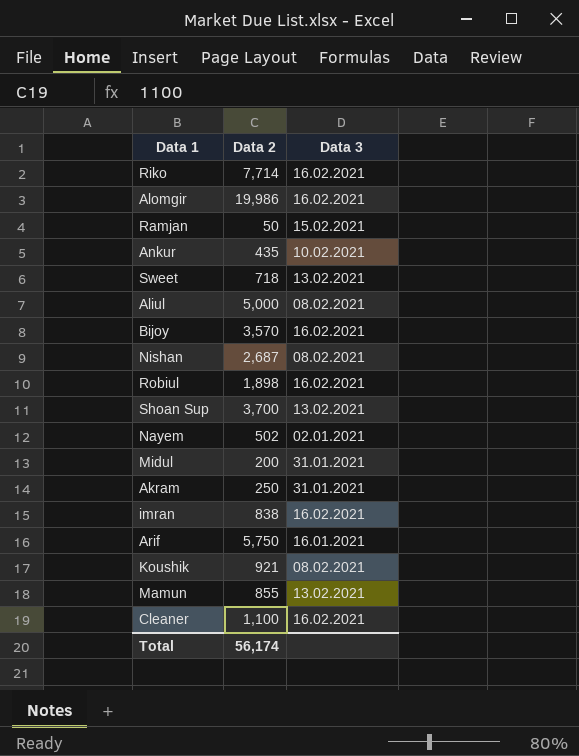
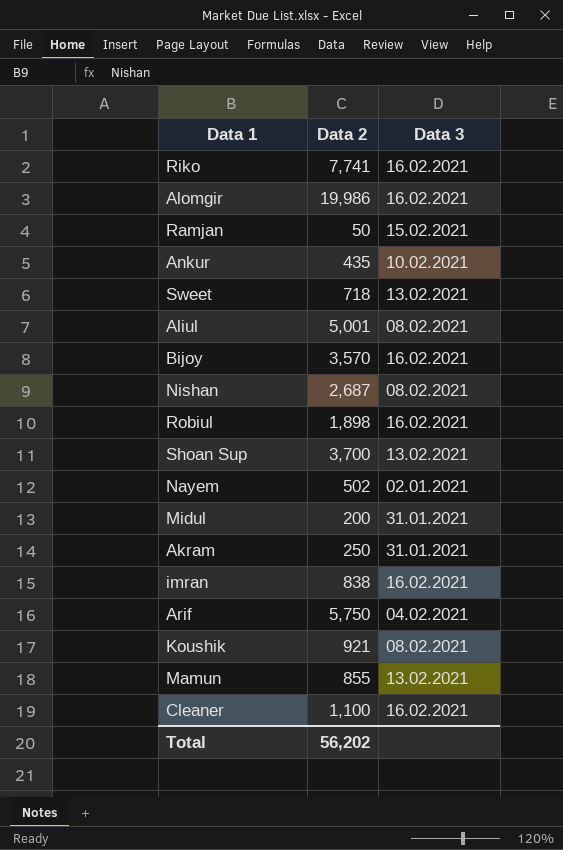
Riko | Data 2: 7,714 -> 7,741
Aliul | Data 2: 5,000 -> 5,001
Arif | Data 3: 16.01.2021 -> 04.02.2021
Total | Data 2: 56,174 -> 56,202

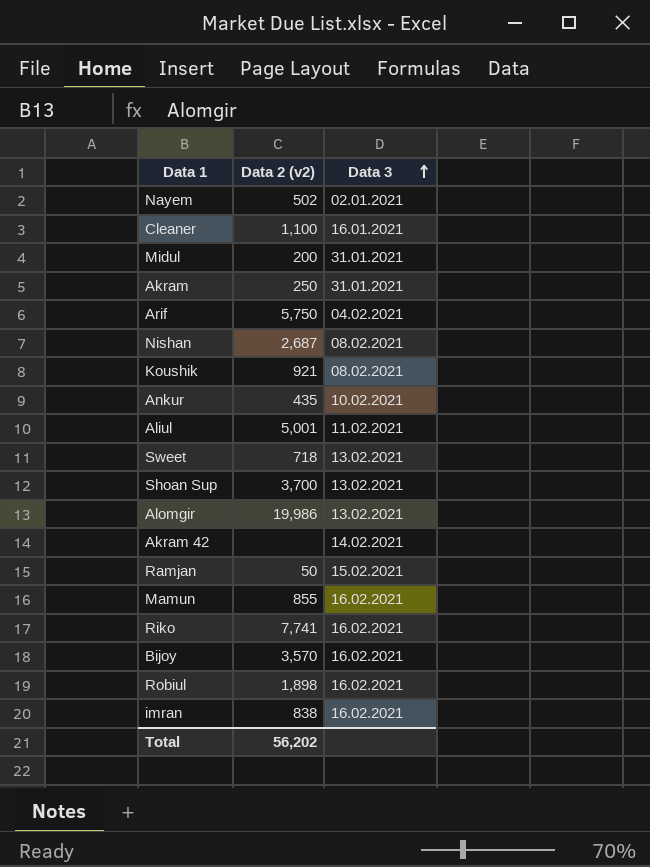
row order: none -> Data 3 ascending
column name: Data 2 -> Data 2 (v2)
Cleaner | Data 3: 16.02.2021 -> 16.01.2021
Aliul | Data 3: 08.02.2021 -> 11.02.2021
Alomgir | Data 3: 16.02.2021 -> 13.02.2021
row Akram 42: none -> none | 14.02.2021
Mamun | Data 3: 13.02.2021 -> 16.02.2021

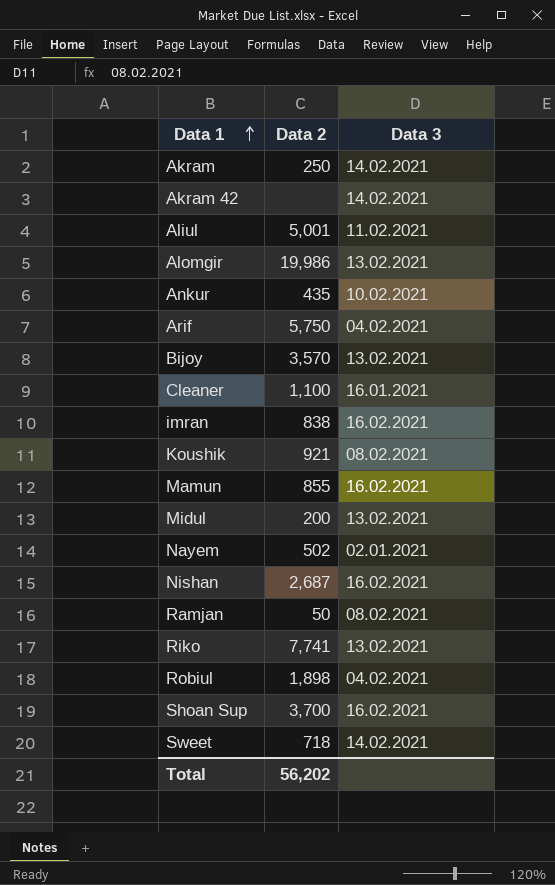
row order: Data 3 ascending -> Data 1 ascending
column name: Data 2 (v2) -> Data 2
Akram | Data 3: 31.01.2021 -> 14.02.2021
Bijoy | Data 3: 16.02.2021 -> 13.02.2021
Midul | Data 3: 31.01.2021 -> 13.02.2021
Nishan | Data 3: 08.02.2021 -> 16.02.2021
Ramjan | Data 3: 15.02.2021 -> 08.02.2021
Riko | Data 3: 16.02.2021 -> 13.02.2021
Robiul | Data 3: 16.02.2021 -> 04.02.2021
Shoan Sup | Data 3: 13.02.2021 -> 16.02.2021
Sweet | Data 3: 13.02.2021 -> 14.02.2021

